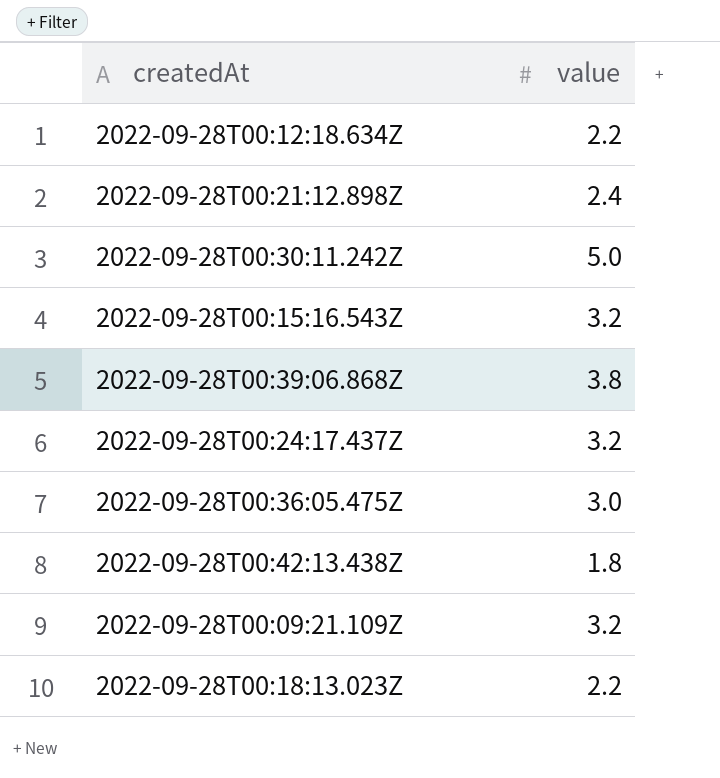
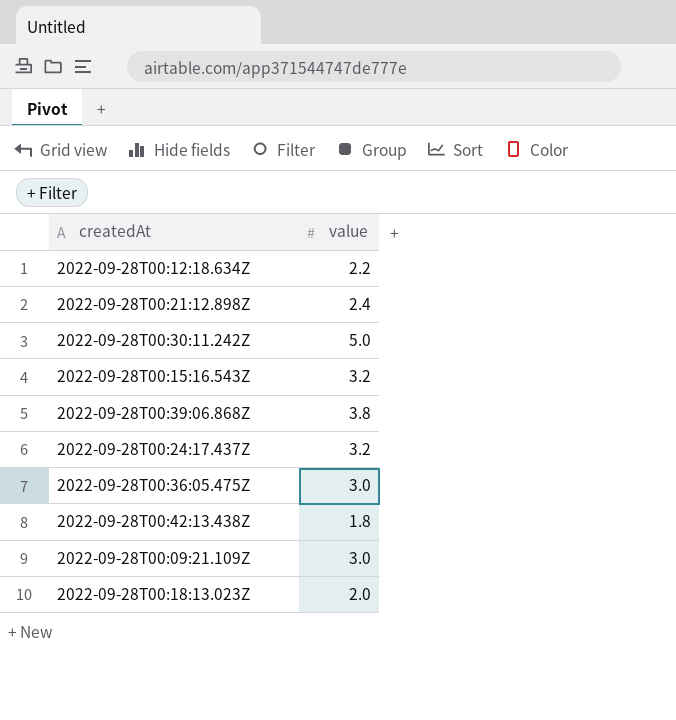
2022-09-28T00:09:21.109Z | value: 3.2 -> 3.0
2022-09-28T00:18:13.023Z | value: 2.2 -> 2.0

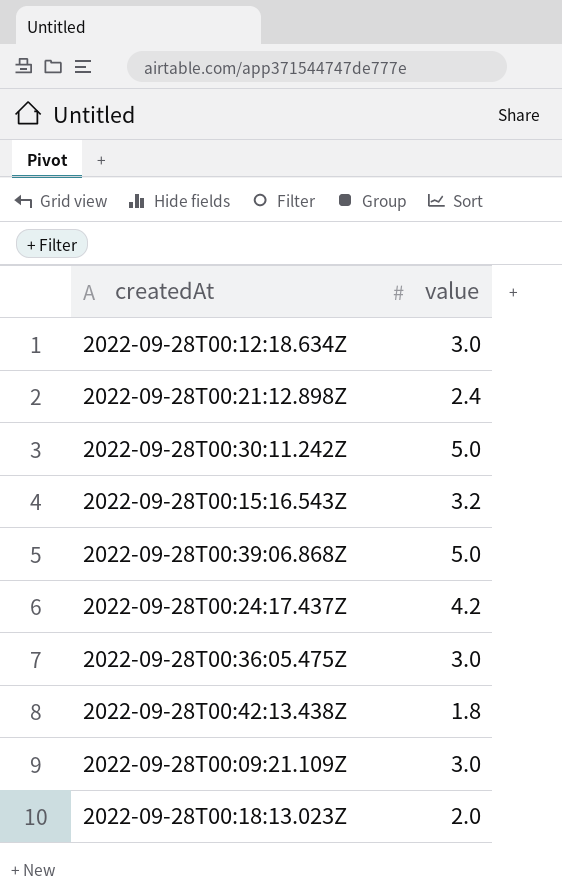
2022-09-28T00:12:18.634Z | value: 2.2 -> 3.0
2022-09-28T00:39:06.868Z | value: 3.8 -> 5.0
2022-09-28T00:24:17.437Z | value: 3.2 -> 4.2

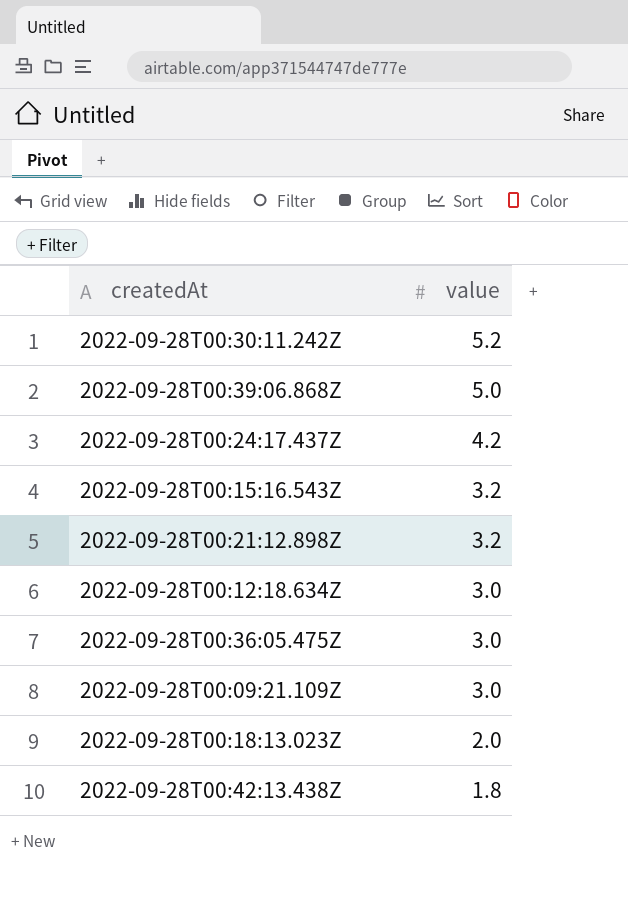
row order: none -> value descending
2022-09-28T00:30:11.242Z | value: 5.0 -> 5.2
2022-09-28T00:21:12.898Z | value: 2.4 -> 3.2

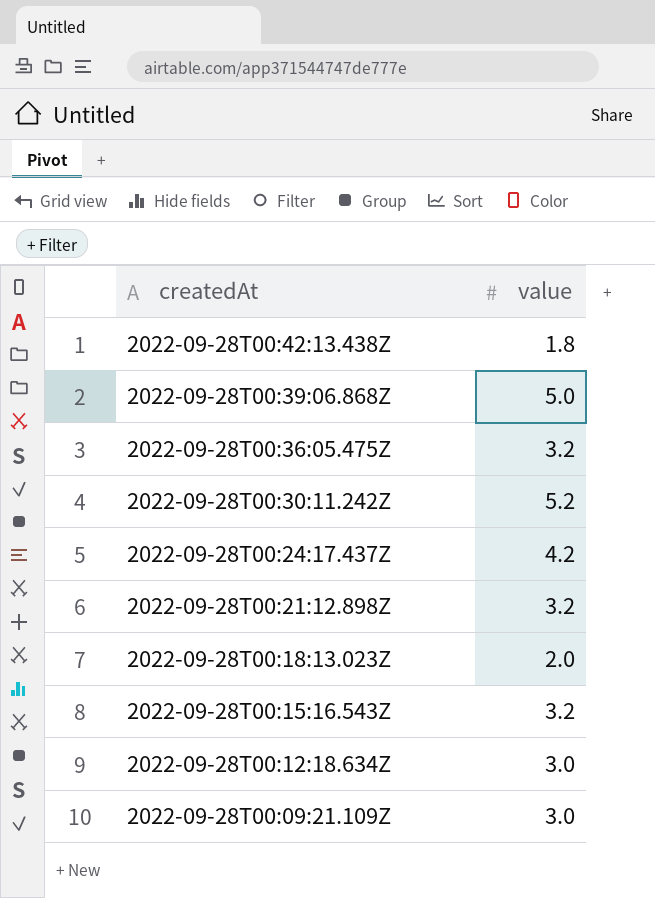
row order: value descending -> createdAt descending
2022-09-28T00:36:05.475Z | value: 3.0 -> 3.2

